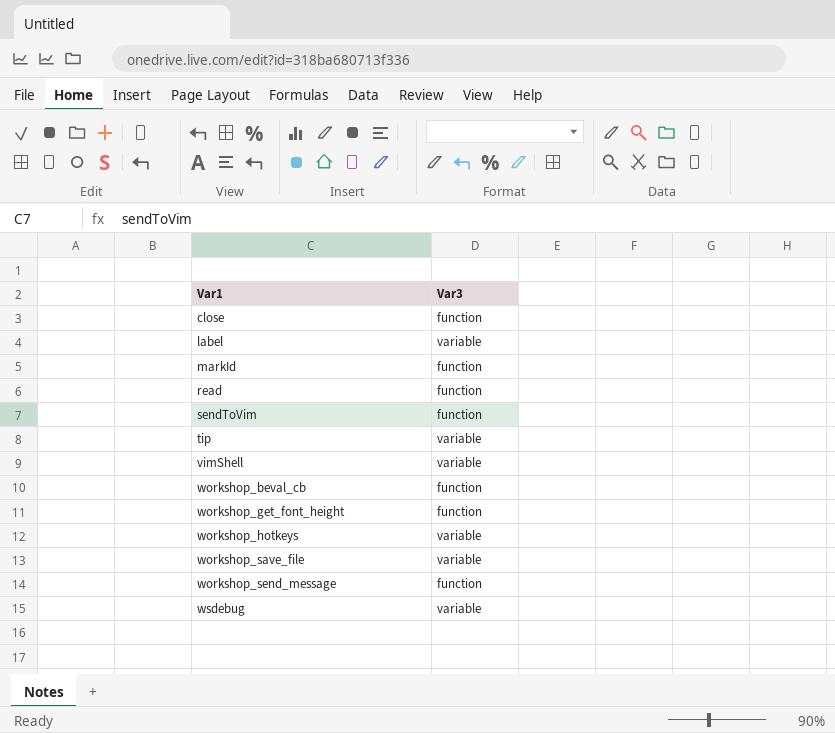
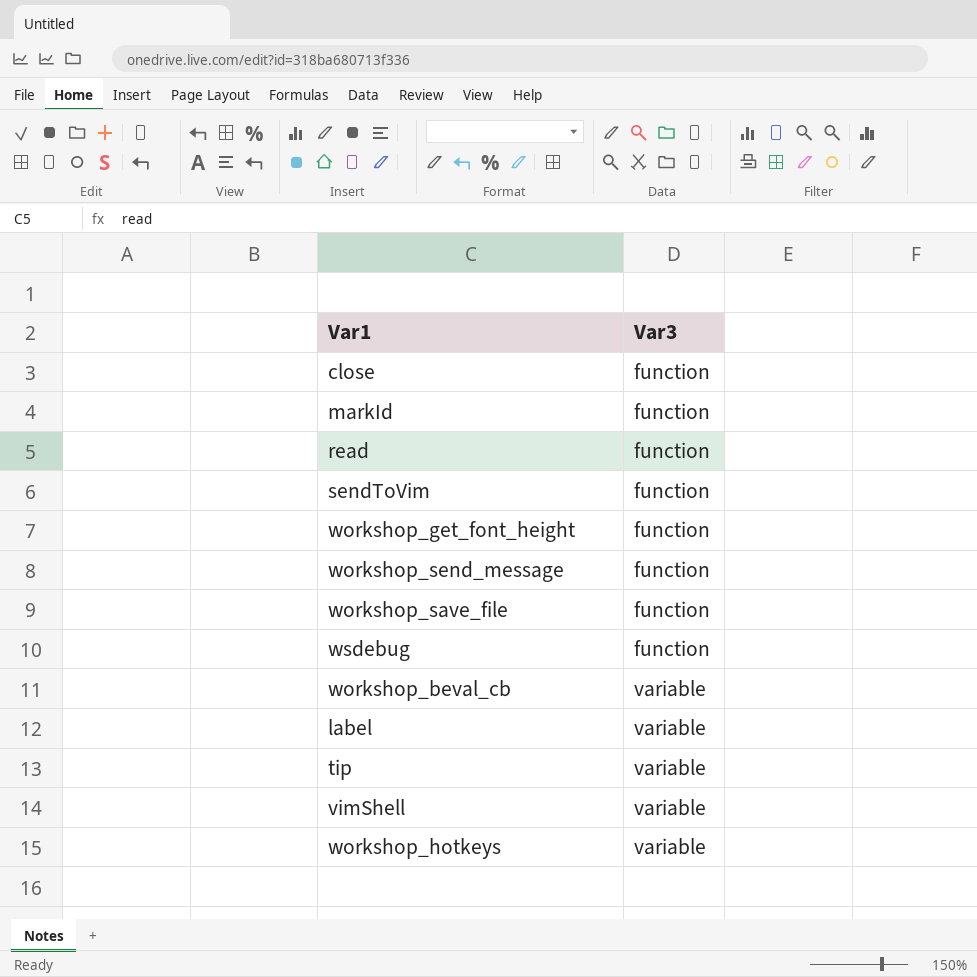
row order: Var1 ascending -> Var3 ascending
workshop_save_file | Var3: variable -> function
wsdebug | Var3: variable -> function
workshop_beval_cb | Var3: function -> variable

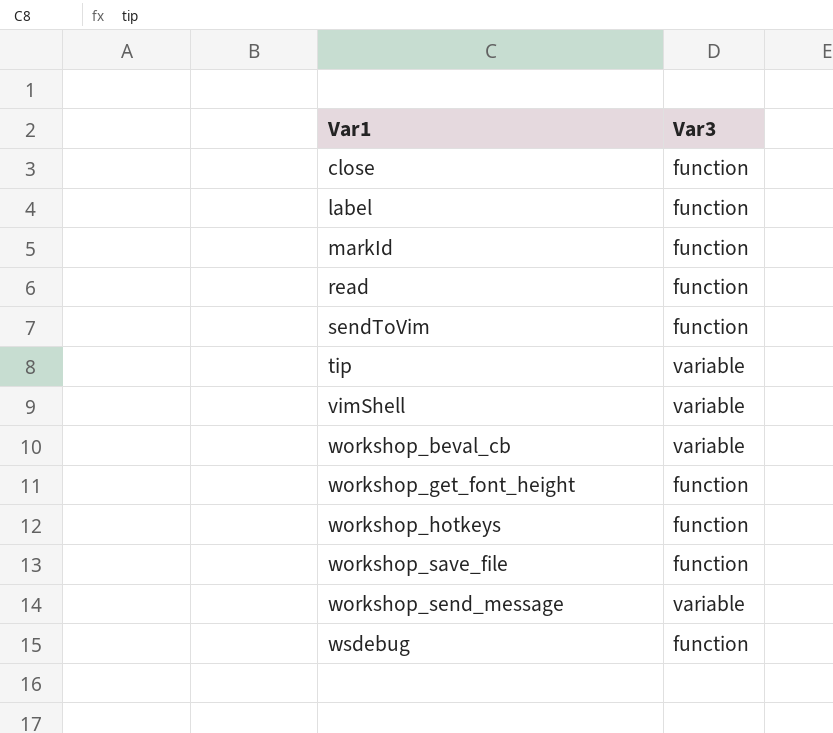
row order: Var3 ascending -> Var1 ascending
label | Var3: variable -> function
workshop_hotkeys | Var3: variable -> function
workshop_send_message | Var3: function -> variable

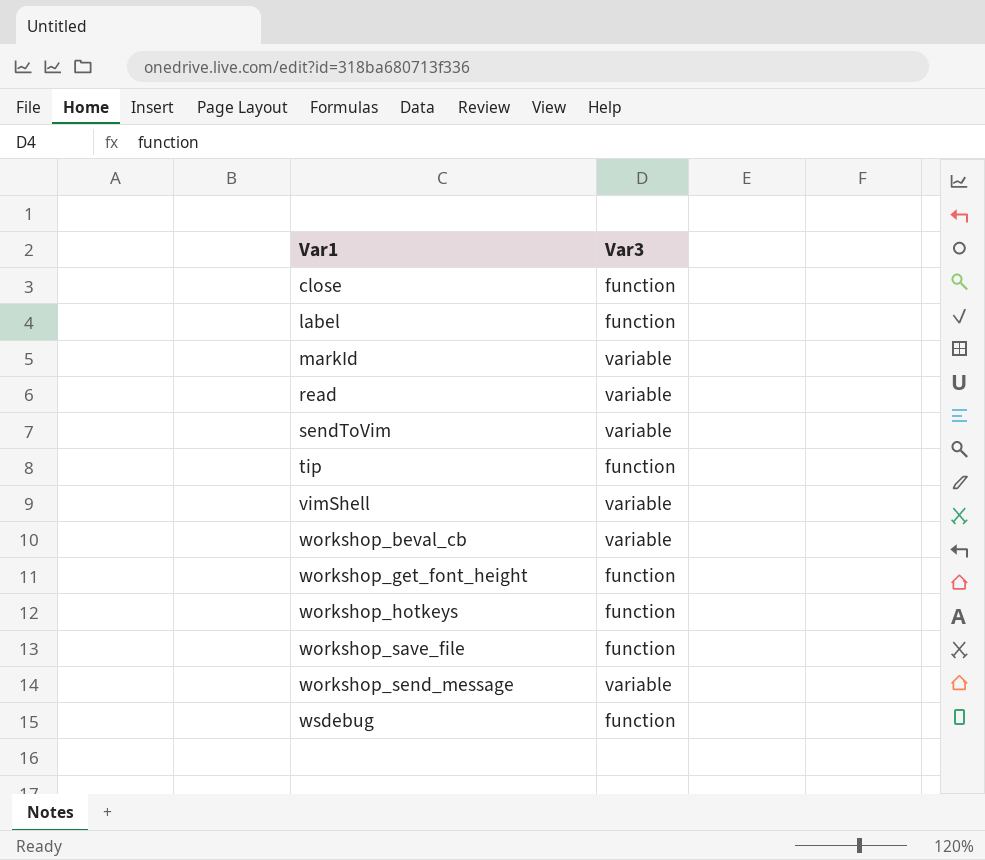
markId | Var3: function -> variable
read | Var3: function -> variable
sendToVim | Var3: function -> variable
tip | Var3: variable -> function

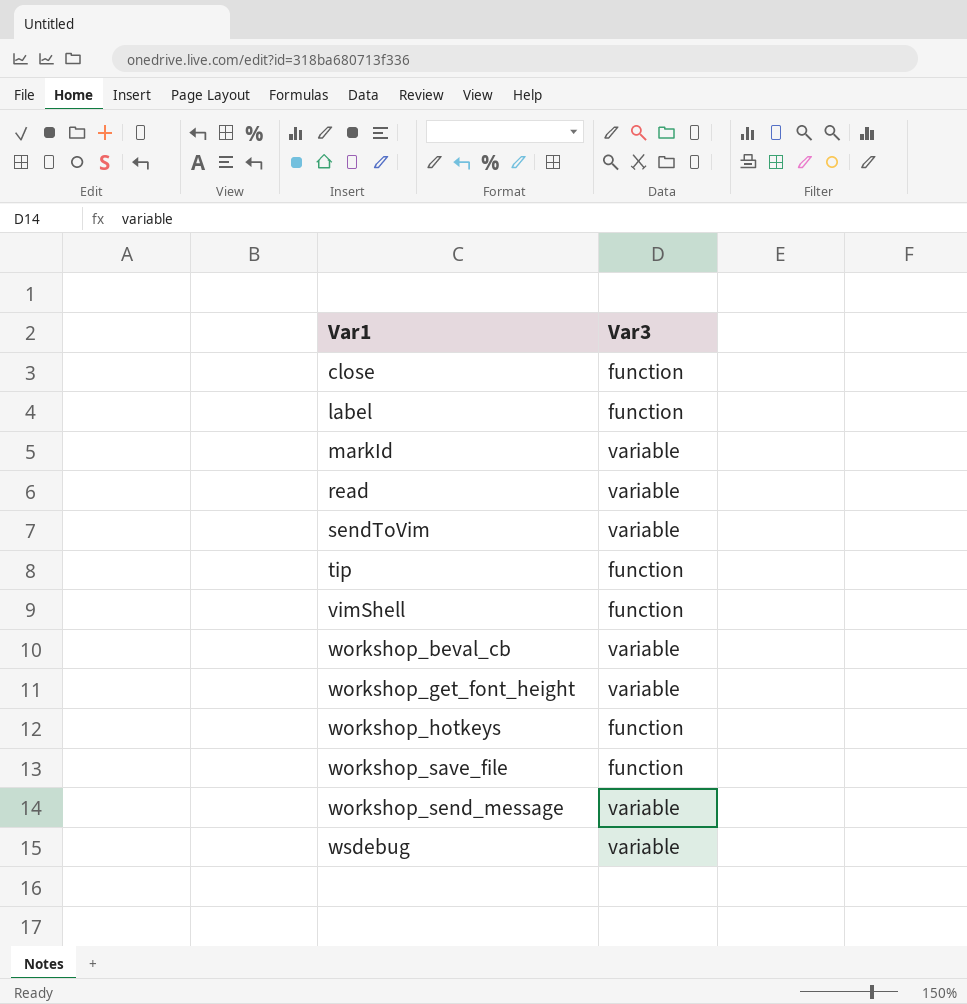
vimShell | Var3: variable -> function
workshop_get_font_height | Var3: function -> variable
wsdebug | Var3: function -> variable

